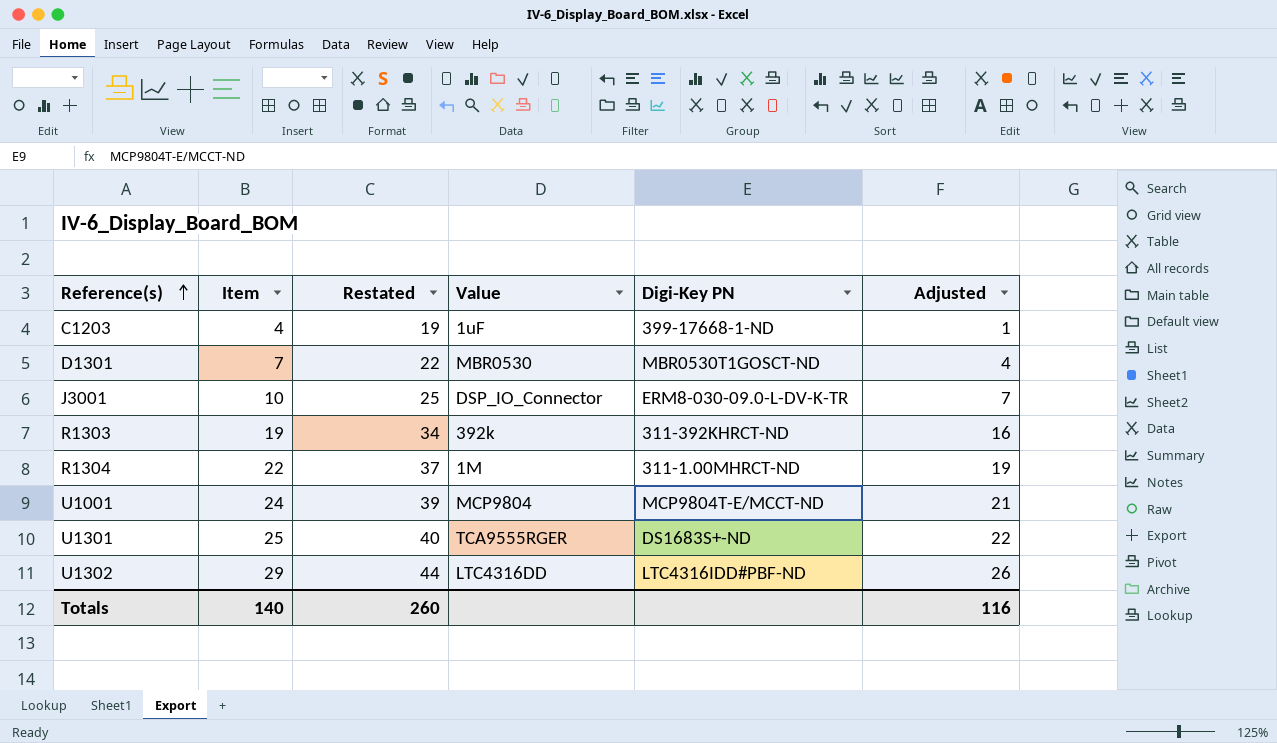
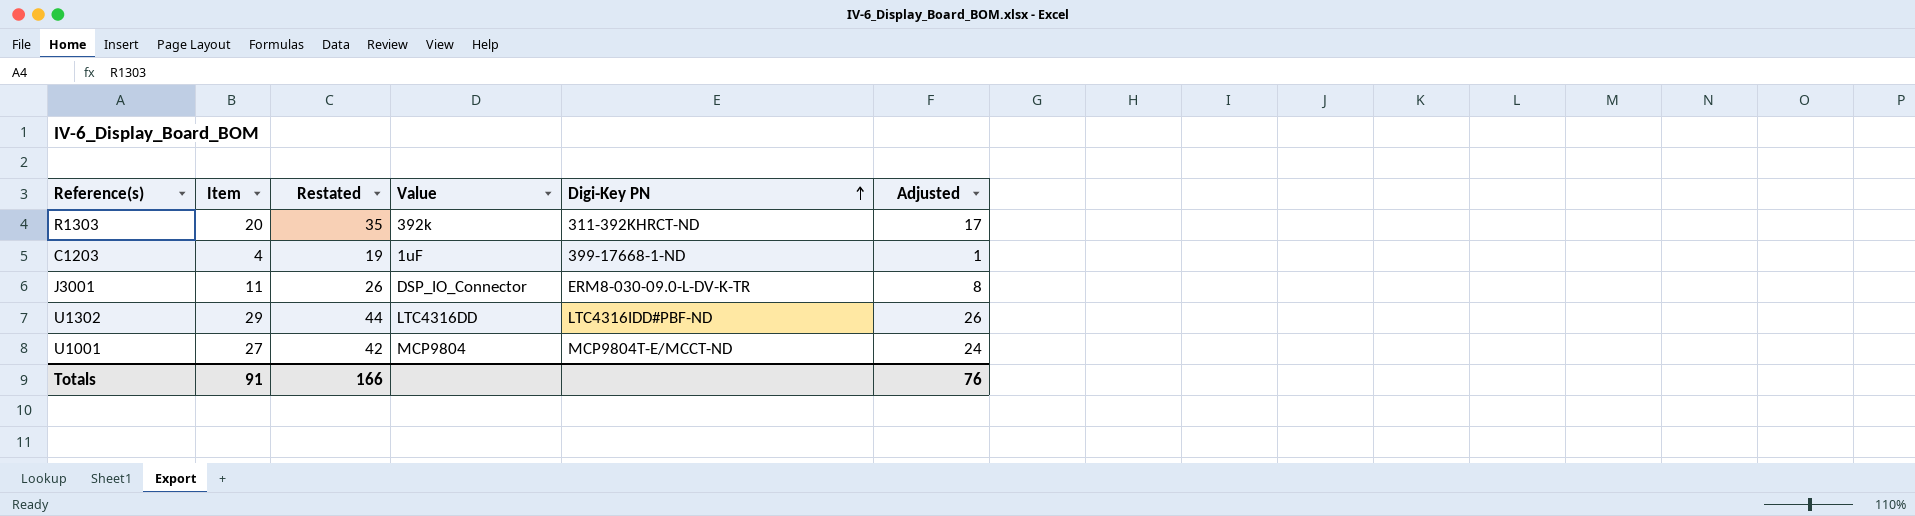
row order: Reference(s) ascending -> Digi-Key PN ascending
row D1301: 7 | 22 | MBR0530 | MBR0530T1GOSCT-ND | 4 -> none
row R1304: 22 | 37 | 1M | 311-1.00MHRCT-ND | 19 -> none
row U1301: 25 | 40 | TCA9555RGER | DS1683S+-ND | 22 -> none
R1303 | Item: 19 -> 20
R1303 | Restated: 34 -> 35
R1303 | Adjusted: 16 -> 17
J3001 | Item: 10 -> 11
J3001 | Restated: 25 -> 26
J3001 | Adjusted: 7 -> 8
U1001 | Item: 24 -> 27
U1001 | Restated: 39 -> 42
U1001 | Adjusted: 21 -> 24
Totals | Item: 140 -> 91
Totals | Restated: 260 -> 166
Totals | Adjusted: 116 -> 76

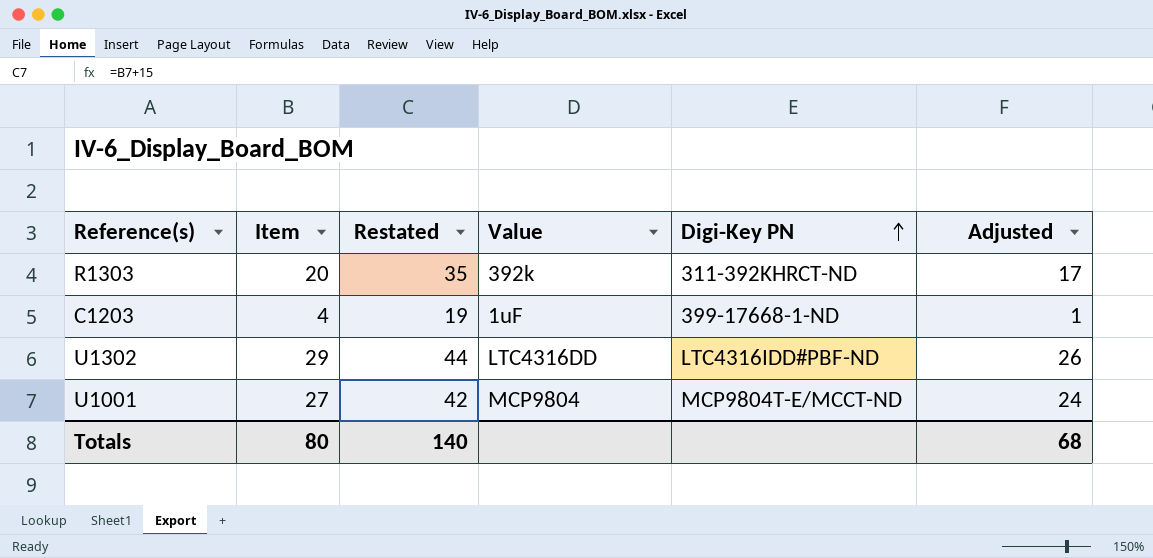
row J3001: 11 | 26 | DSP_IO_Connector | ERM8-030-09.0-L-DV-K-TR | 8 -> none
Totals | Item: 91 -> 80
Totals | Restated: 166 -> 140
Totals | Adjusted: 76 -> 68

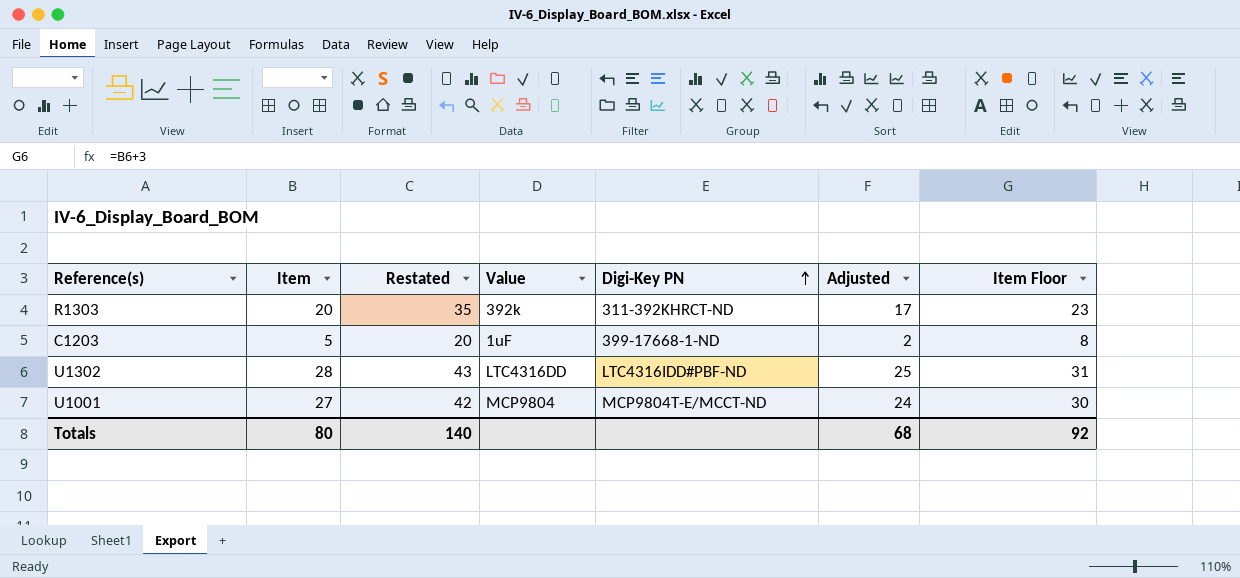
column Item Floor | formula: none -> [Item] + 3
C1203 | Item: 4 -> 5
C1203 | Restated: 19 -> 20
C1203 | Adjusted: 1 -> 2
U1302 | Item: 29 -> 28
U1302 | Restated: 44 -> 43
U1302 | Adjusted: 26 -> 25

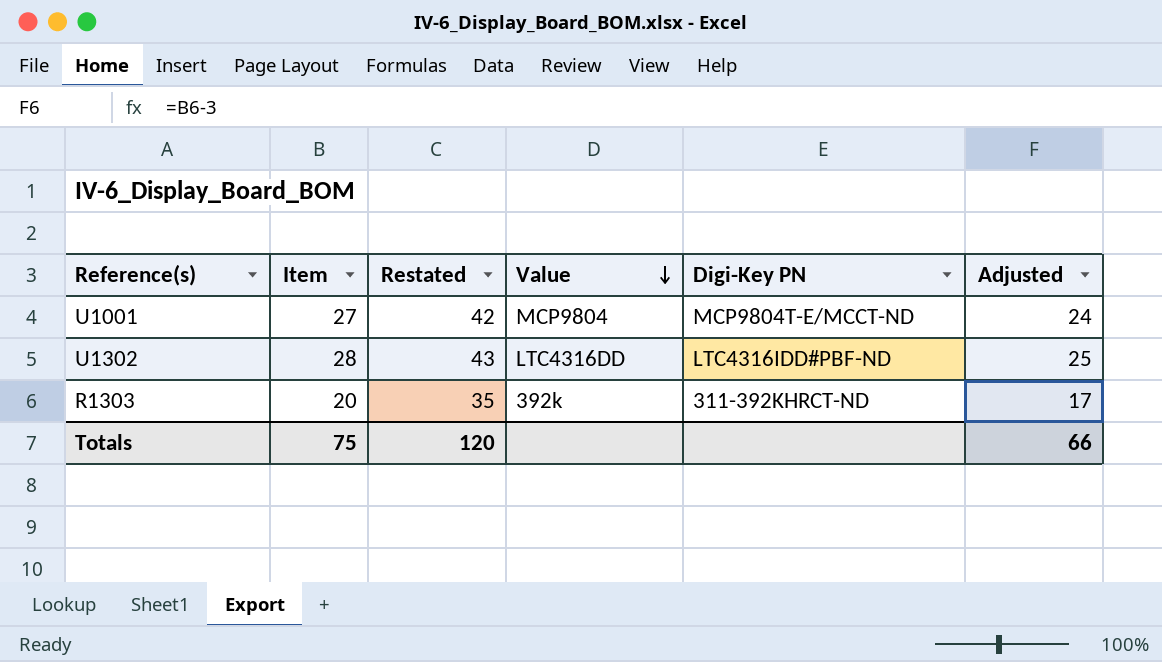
row order: Digi-Key PN ascending -> Value descending
column Item Floor | formula: [Item] + 3 -> none
row C1203: 5 | 20 | 1uF | 399-17668-1-ND | 2 | 8 -> none
Totals | Item: 80 -> 75
Totals | Restated: 140 -> 120
Totals | Adjusted: 68 -> 66

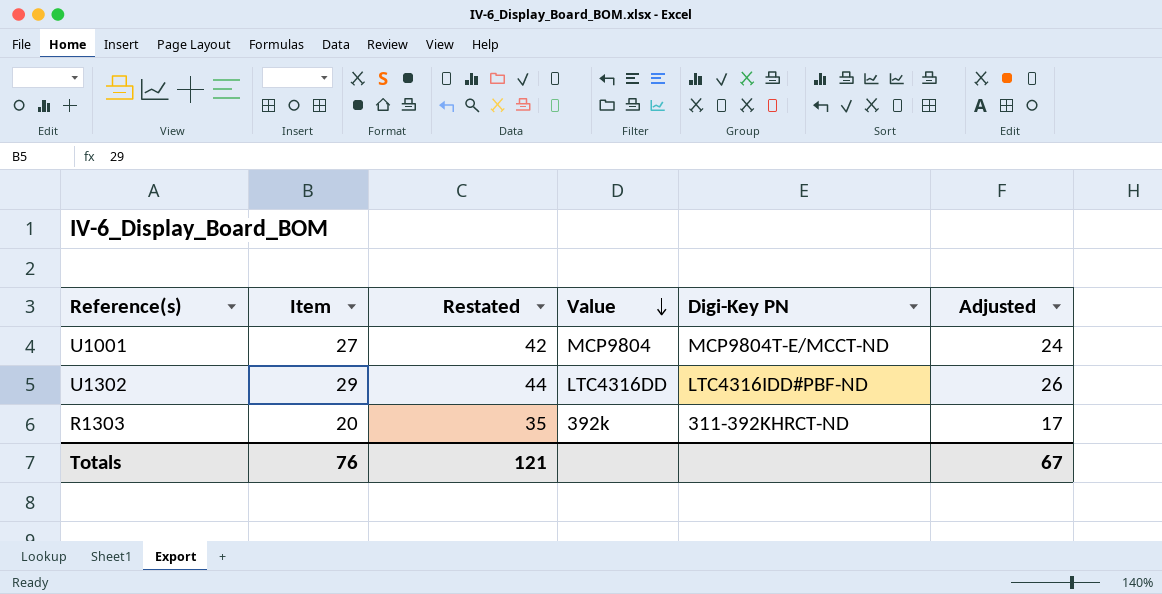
U1302 | Item: 28 -> 29
U1302 | Restated: 43 -> 44
U1302 | Adjusted: 25 -> 26
Totals | Item: 75 -> 76
Totals | Restated: 120 -> 121
Totals | Adjusted: 66 -> 67

